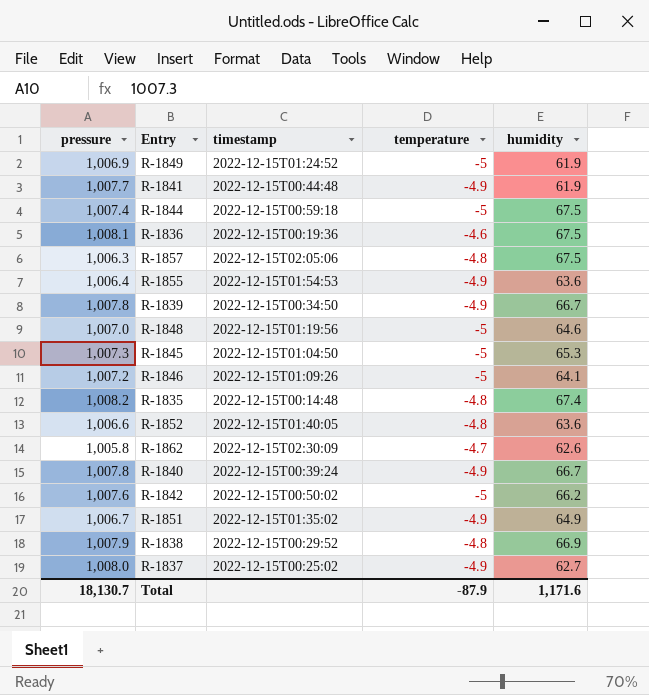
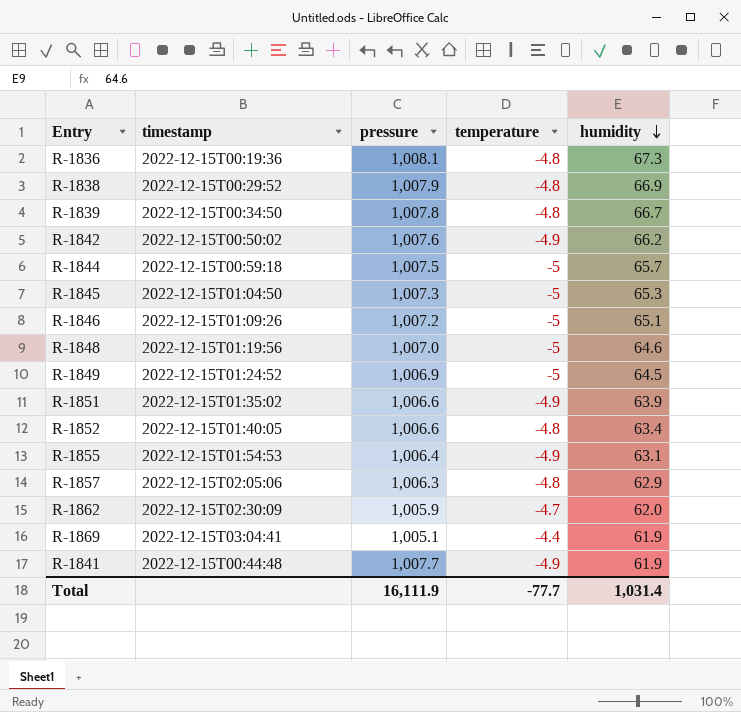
row order: none -> humidity descending
column pressure | position: 1 -> 3
row R-1835: 1,008.2 | 2022-12-15T00:14:48 | -4.8 | 67.4 -> none
row R-1840: 1,007.8 | 2022-12-15T00:39:24 | -4.9 | 66.7 -> none
row R-1837: 1,008.0 | 2022-12-15T00:25:02 | -4.9 | 62.7 -> none
R-1836 | temperature: -4.6 -> -4.8
R-1836 | humidity: 67.5 -> 67.3
R-1839 | temperature: -4.9 -> -4.8
R-1842 | temperature: -5 -> -4.9
R-1844 | pressure: 1,007.4 -> 1,007.5
R-1844 | humidity: 67.5 -> 65.7
R-1846 | humidity: 64.1 -> 65.1
R-1849 | humidity: 61.9 -> 64.5
R-1851 | pressure: 1,006.7 -> 1,006.6
R-1851 | humidity: 64.9 -> 63.9
R-1852 | humidity: 63.6 -> 63.4
R-1855 | humidity: 63.6 -> 63.1
R-1857 | humidity: 67.5 -> 62.9
R-1862 | pressure: 1,005.8 -> 1,005.9
R-1862 | humidity: 62.6 -> 62.0
row R-1869: none -> 2022-12-15T03:04:41 | 1,005.1 | -4.4 | 61.9
Total | pressure: 18,130.7 -> 16,111.9
Total | temperature: -87.9 -> -77.7
Total | humidity: 1,171.6 -> 1,031.4

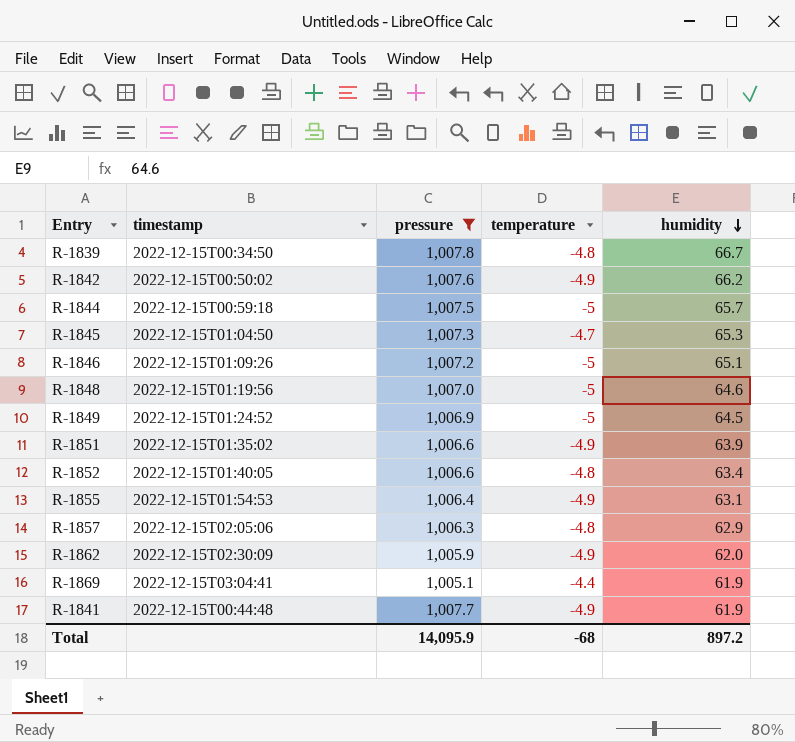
filter: none -> pressure <= 1,007.8
R-1845 | temperature: -5 -> -4.7
R-1862 | temperature: -4.7 -> -4.9
Total | pressure: 16,111.9 -> 14,095.9
Total | temperature: -77.7 -> -68
Total | humidity: 1,031.4 -> 897.2

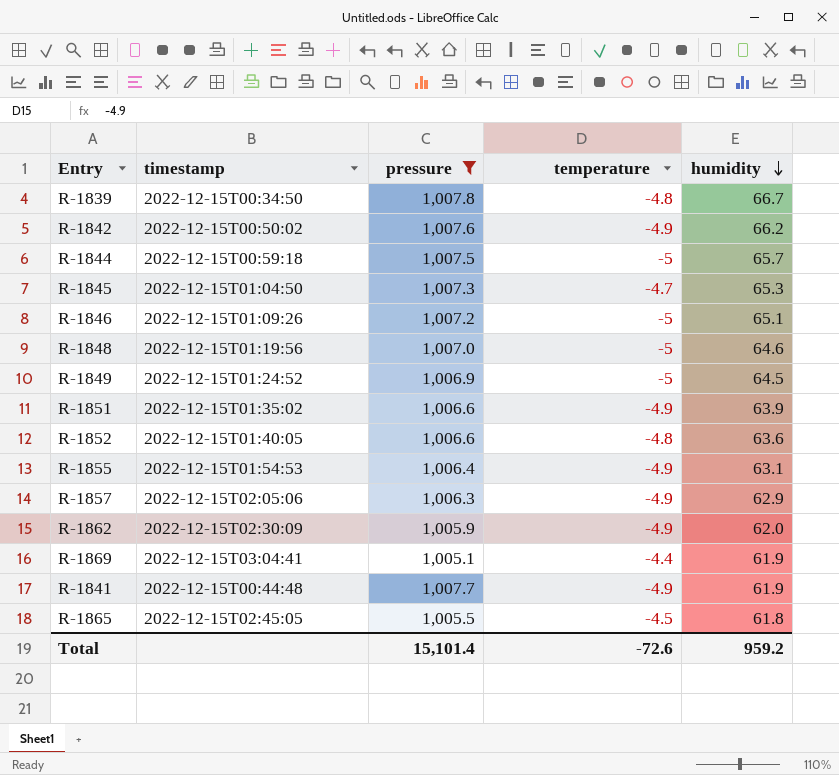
R-1852 | humidity: 63.4 -> 63.6
R-1857 | temperature: -4.8 -> -4.9
row R-1865: none -> 2022-12-15T02:45:05 | 1,005.5 | -4.5 | 61.8
Total | pressure: 14,095.9 -> 15,101.4
Total | temperature: -68 -> -72.6
Total | humidity: 897.2 -> 959.2

